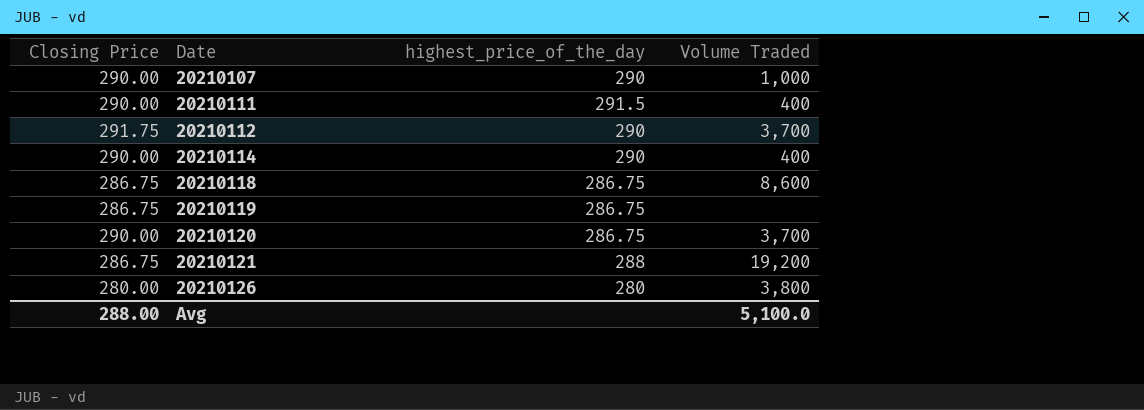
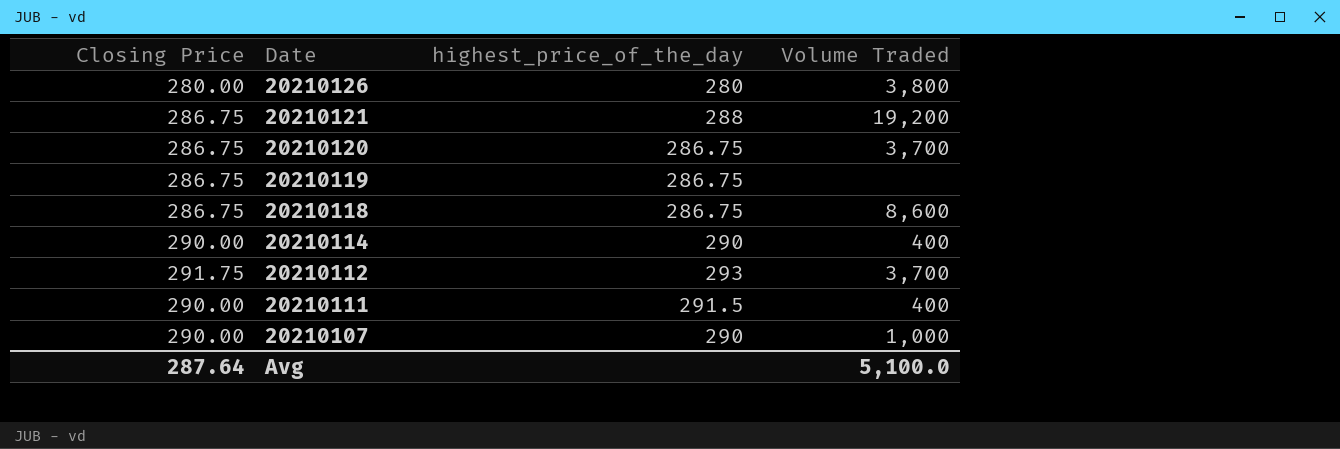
row order: Date ascending -> Date descending
20210120 | Closing Price: 290.00 -> 286.75
20210112 | highest_price_of_the_day: 290 -> 293
Avg | Closing Price: 288.00 -> 287.64

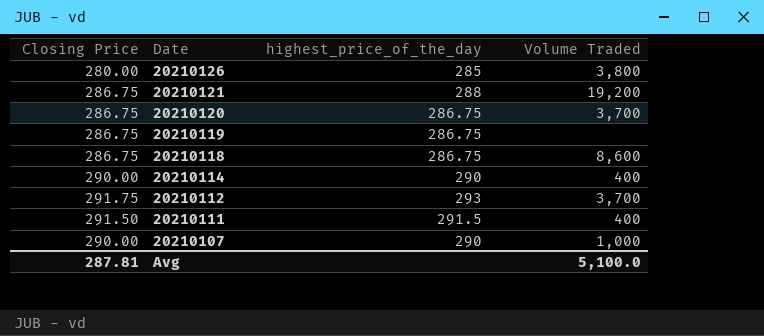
20210126 | highest_price_of_the_day: 280 -> 285
20210111 | Closing Price: 290.00 -> 291.50
Avg | Closing Price: 287.64 -> 287.81

